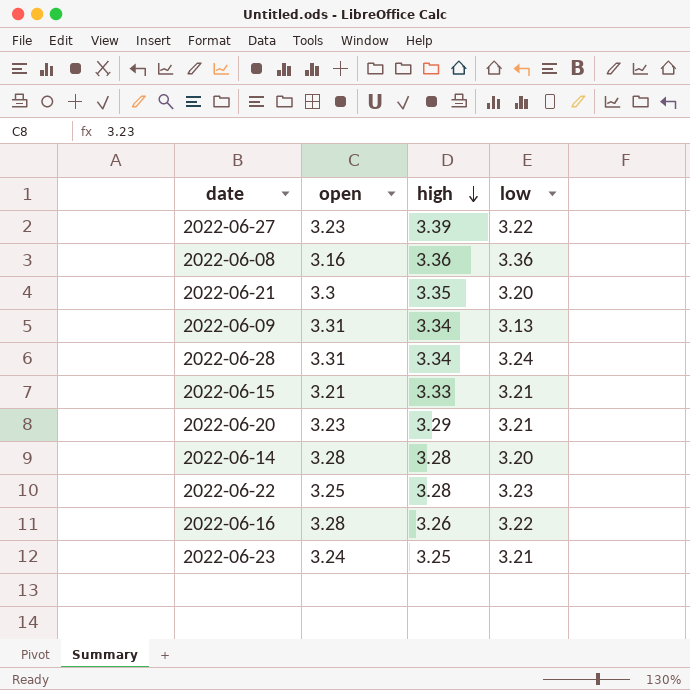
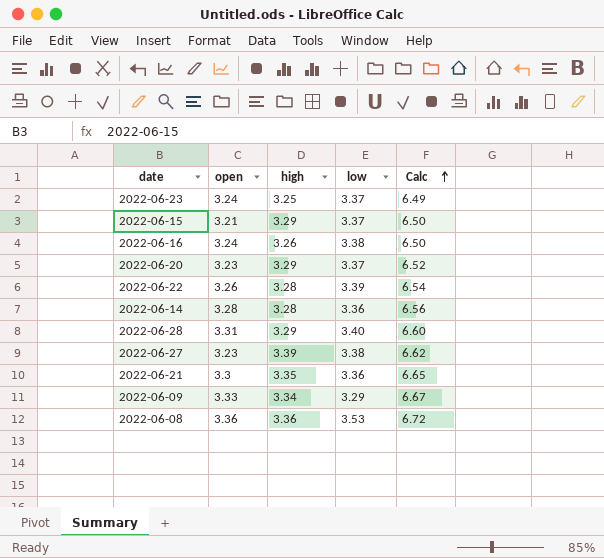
row order: high descending -> Calc ascending
column Calc | formula: none -> [open] + [high]
2022-06-23 | low: 3.21 -> 3.37
2022-06-15 | high: 3.33 -> 3.29
2022-06-15 | low: 3.21 -> 3.37
2022-06-16 | open: 3.28 -> 3.24
2022-06-16 | low: 3.22 -> 3.38
2022-06-20 | low: 3.21 -> 3.37
2022-06-22 | open: 3.25 -> 3.26
2022-06-22 | low: 3.23 -> 3.39
2022-06-14 | low: 3.20 -> 3.36
2022-06-28 | high: 3.34 -> 3.29
2022-06-28 | low: 3.24 -> 3.40
2022-06-27 | low: 3.22 -> 3.38
2022-06-21 | low: 3.20 -> 3.36
2022-06-09 | open: 3.31 -> 3.33
2022-06-09 | low: 3.13 -> 3.29
2022-06-08 | open: 3.16 -> 3.36
2022-06-08 | low: 3.36 -> 3.53

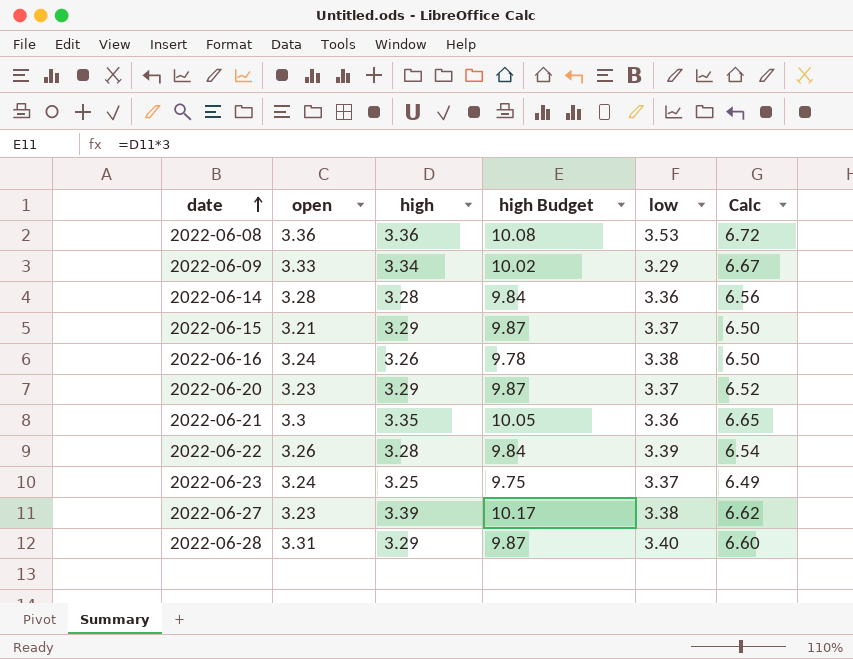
row order: Calc ascending -> date ascending
column high Budget | formula: none -> [high] * 3

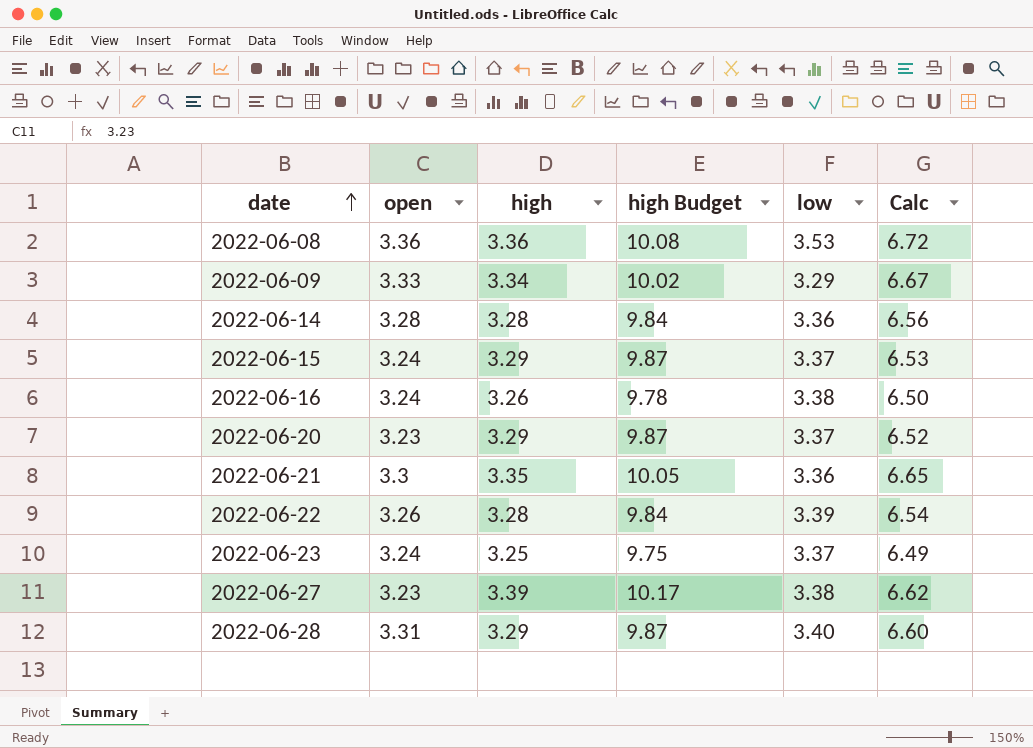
2022-06-15 | open: 3.21 -> 3.24
2022-06-15 | Calc: 6.50 -> 6.53

